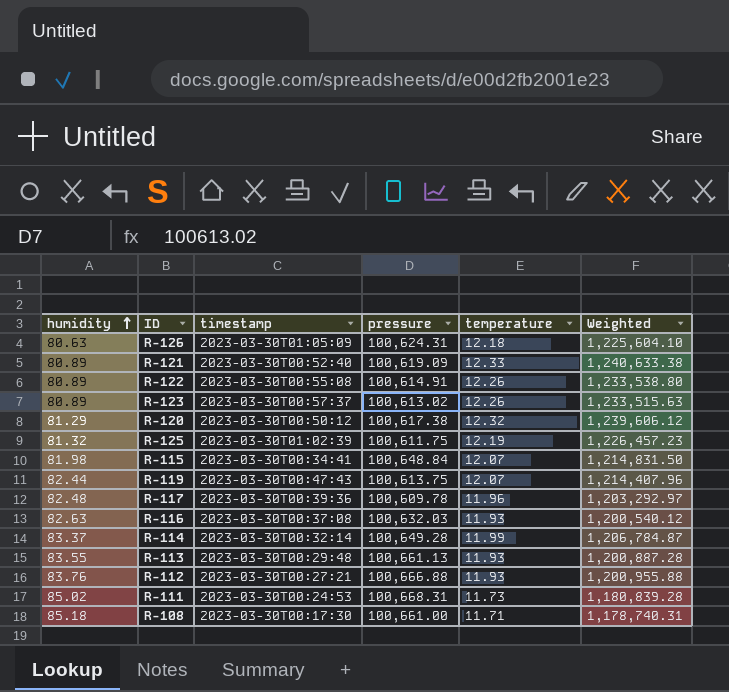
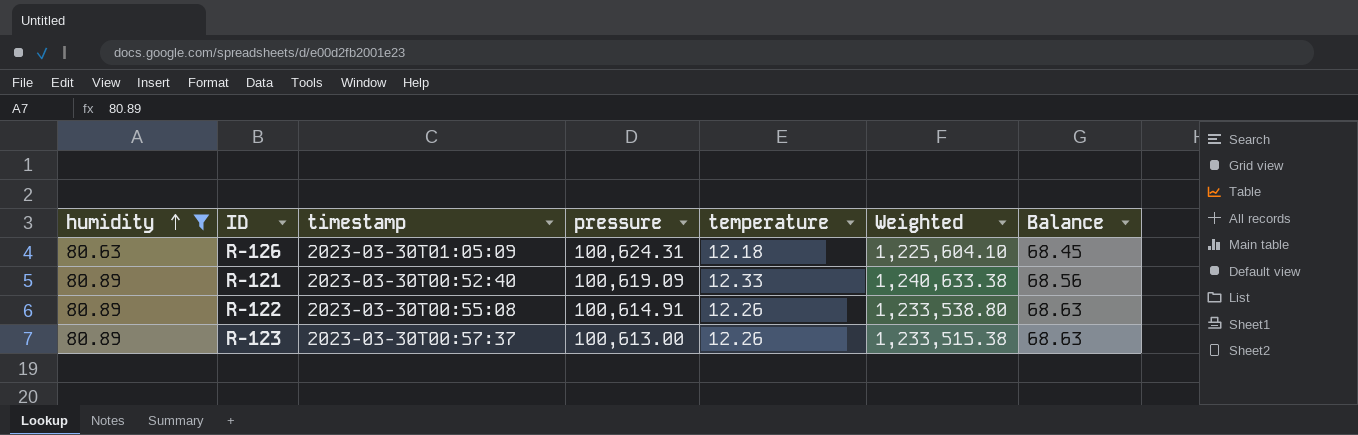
filter: none -> humidity <= 80.89
column Balance | formula: none -> [humidity] - [temperature]
R-123 | pressure: 100,613.02 -> 100,613.00
R-123 | Weighted: 1,233,515.63 -> 1,233,515.38

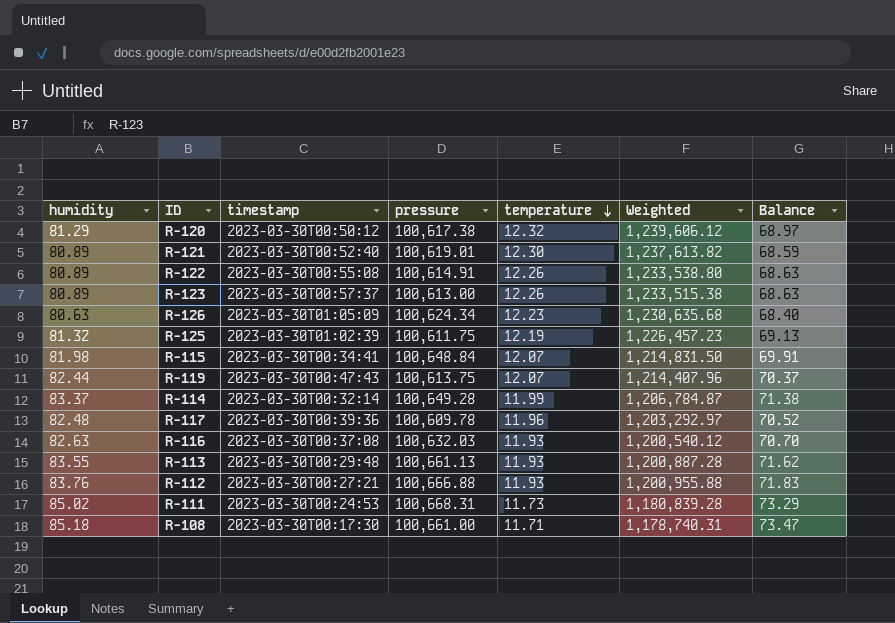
filter: humidity <= 80.89 -> none
row order: humidity ascending -> temperature descending
R-121 | pressure: 100,619.09 -> 100,619.01
R-121 | temperature: 12.33 -> 12.30
R-121 | Weighted: 1,240,633.38 -> 1,237,613.82
R-121 | Balance: 68.56 -> 68.59
R-126 | pressure: 100,624.31 -> 100,624.34
R-126 | temperature: 12.18 -> 12.23
R-126 | Weighted: 1,225,604.10 -> 1,230,635.68
R-126 | Balance: 68.45 -> 68.40

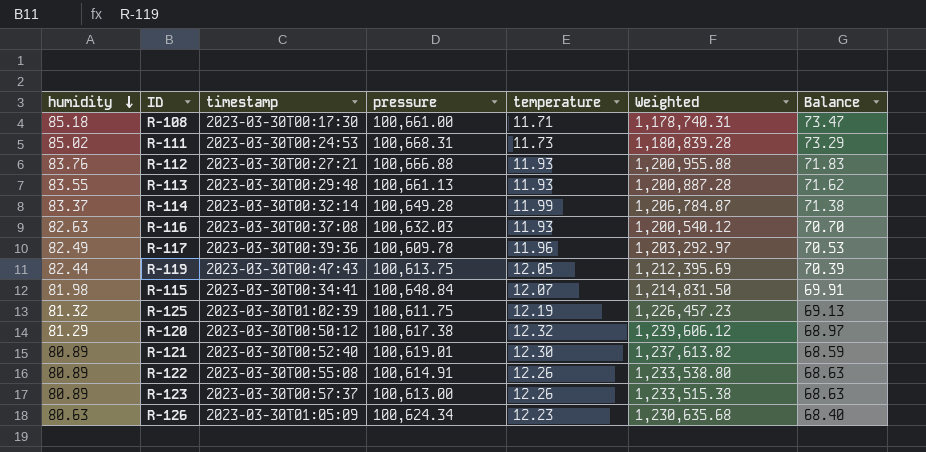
row order: temperature descending -> humidity descending
R-117 | humidity: 82.48 -> 82.49
R-117 | Balance: 70.52 -> 70.53
R-119 | temperature: 12.07 -> 12.05
R-119 | Weighted: 1,214,407.96 -> 1,212,395.69
R-119 | Balance: 70.37 -> 70.39

